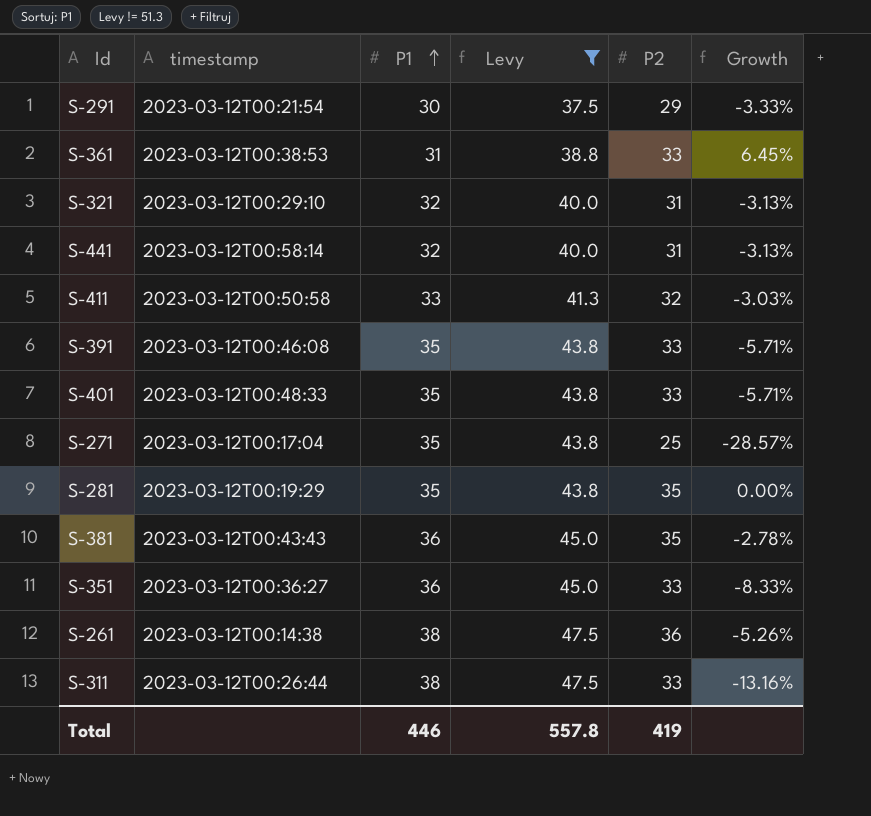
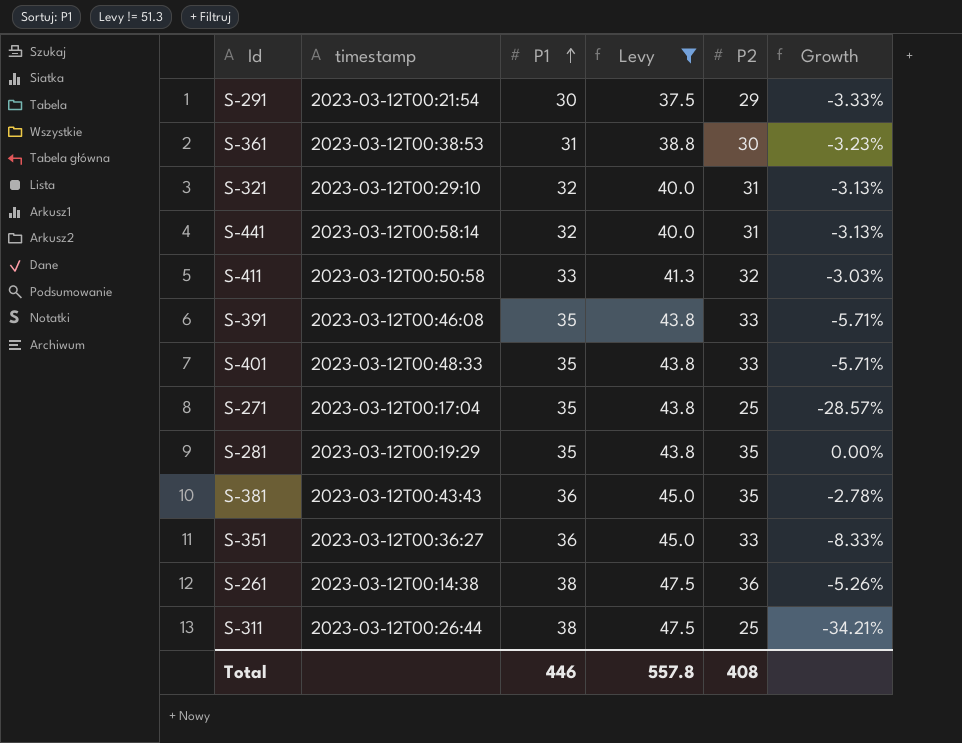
S-361 | P2: 33 -> 30
S-361 | Growth: 6.45% -> -3.23%
S-311 | P2: 33 -> 25
S-311 | Growth: -13.16% -> -34.21%
Total | P2: 419 -> 408

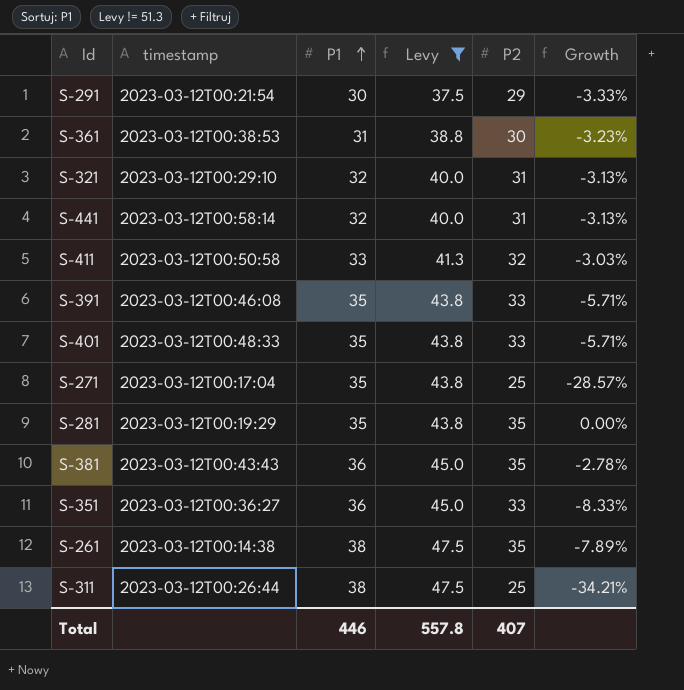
S-261 | P2: 36 -> 35
S-261 | Growth: -5.26% -> -7.89%
Total | P2: 408 -> 407

